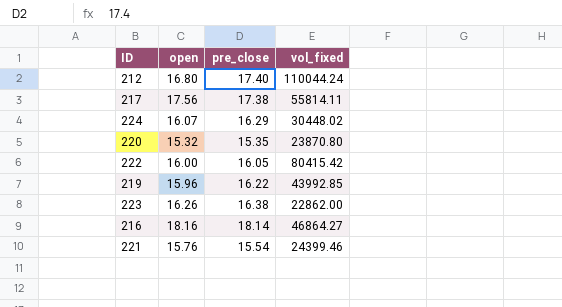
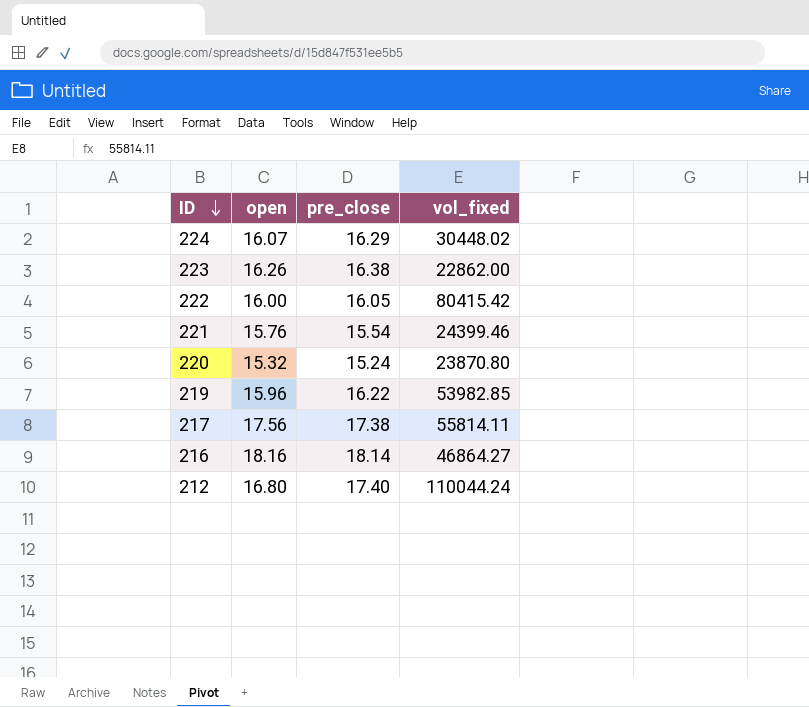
row order: none -> ID descending
220 | pre_close: 15.35 -> 15.24
219 | vol_fixed: 43992.85 -> 53982.85

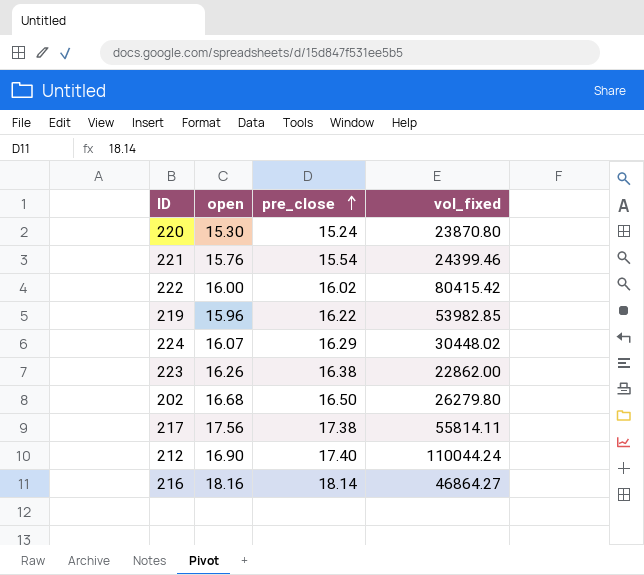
row order: ID descending -> pre_close ascending
220 | open: 15.32 -> 15.30
222 | pre_close: 16.05 -> 16.02
row 202: none -> 16.68 | 16.50 | 26279.80
212 | open: 16.80 -> 16.90

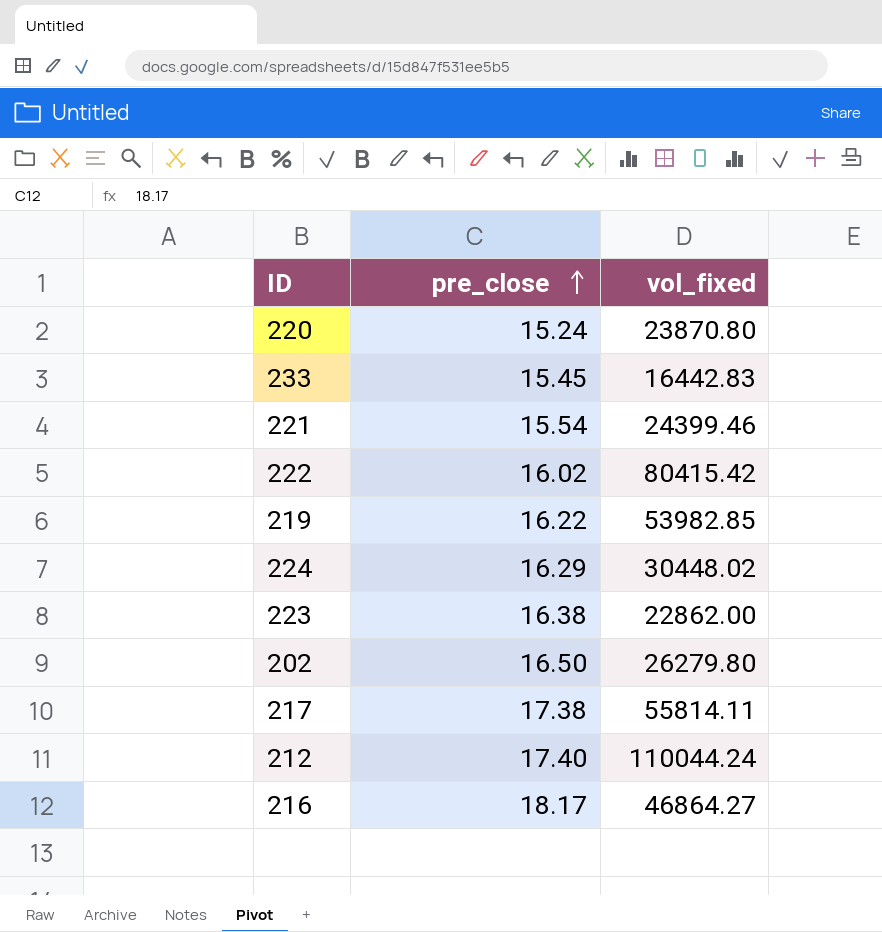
column open | position: 2 -> none
row 233: none -> 15.45 | 16442.83
216 | pre_close: 18.14 -> 18.17

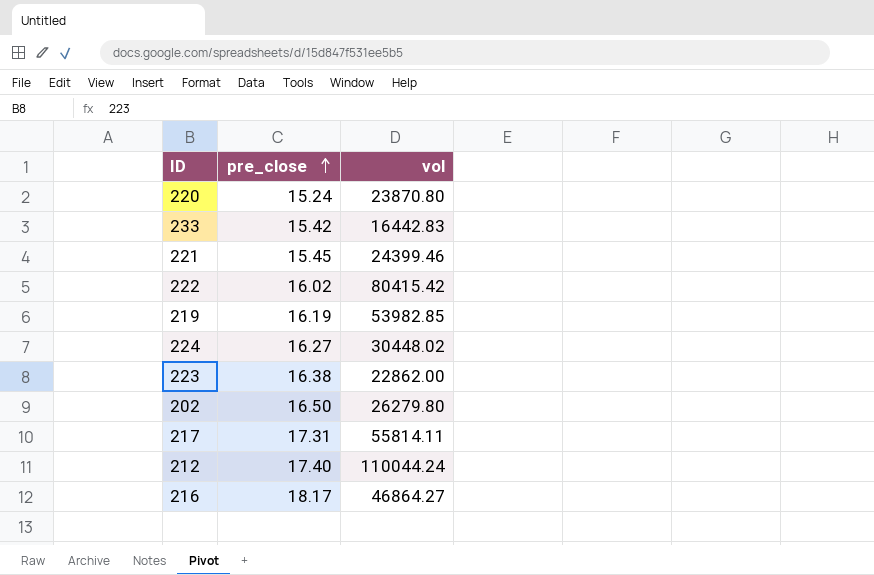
column name: vol_fixed -> vol
233 | pre_close: 15.45 -> 15.42
221 | pre_close: 15.54 -> 15.45
219 | pre_close: 16.22 -> 16.19
224 | pre_close: 16.29 -> 16.27
217 | pre_close: 17.38 -> 17.31

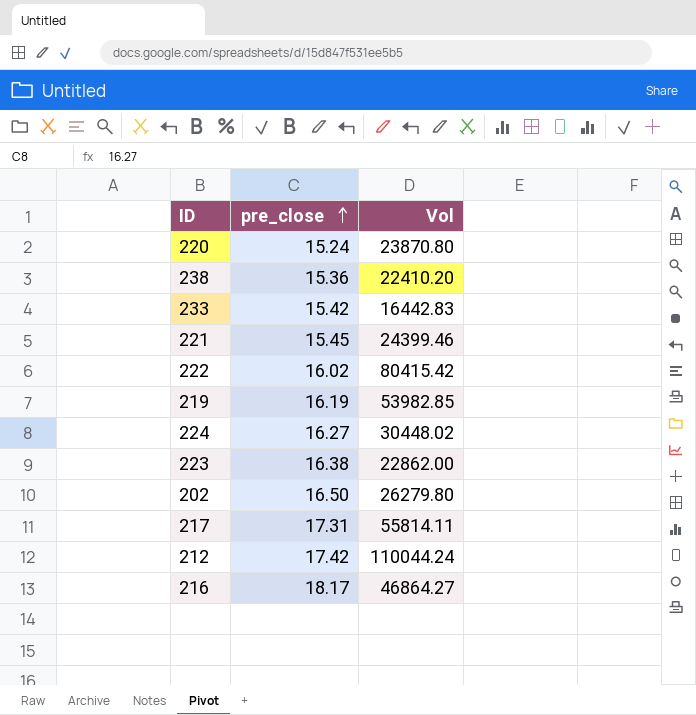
column name: vol -> Vol
row 238: none -> 15.36 | 22410.20
212 | pre_close: 17.40 -> 17.42

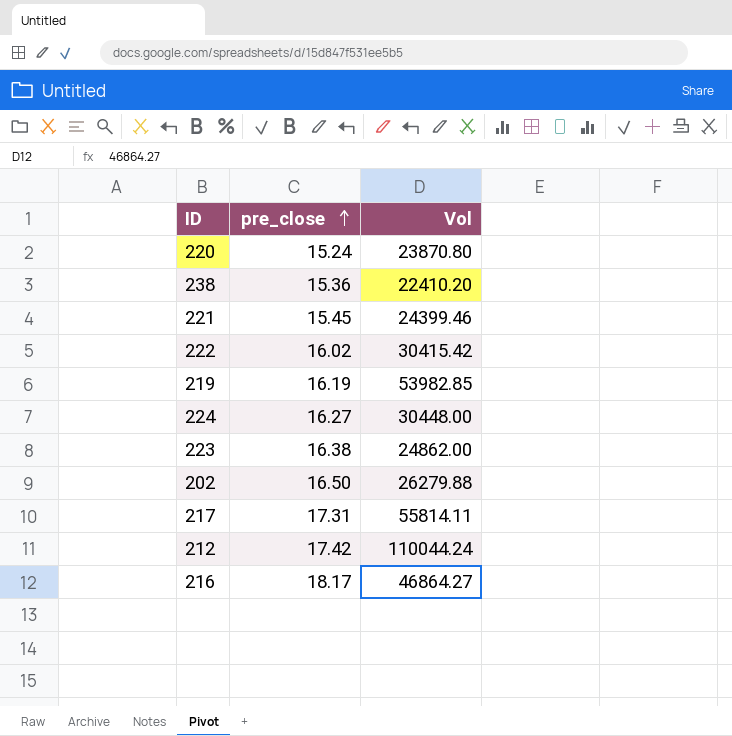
row 233: 15.42 | 16442.83 -> none
222 | Vol: 80415.42 -> 30415.42
224 | Vol: 30448.02 -> 30448.00
223 | Vol: 22862.00 -> 24862.00
202 | Vol: 26279.80 -> 26279.88

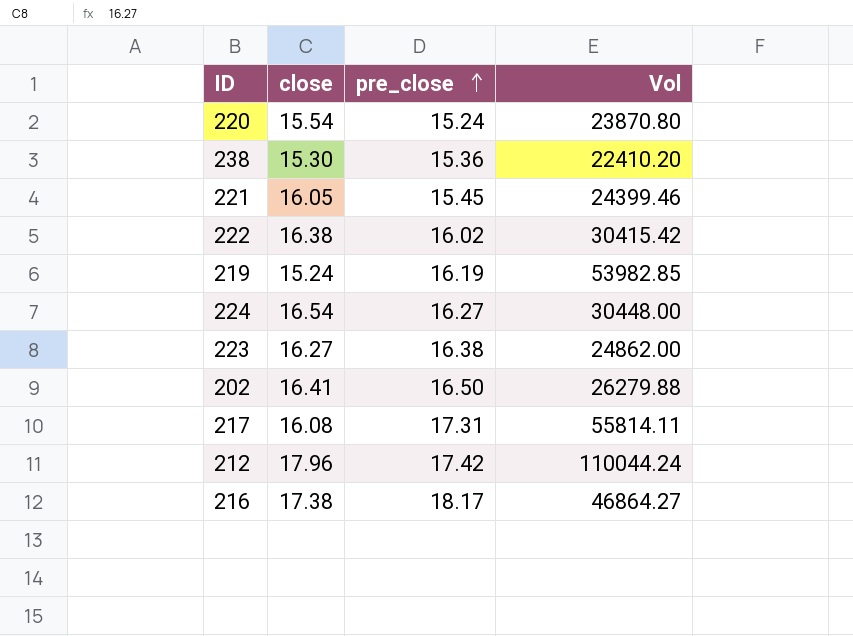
column close | position: none -> 2

